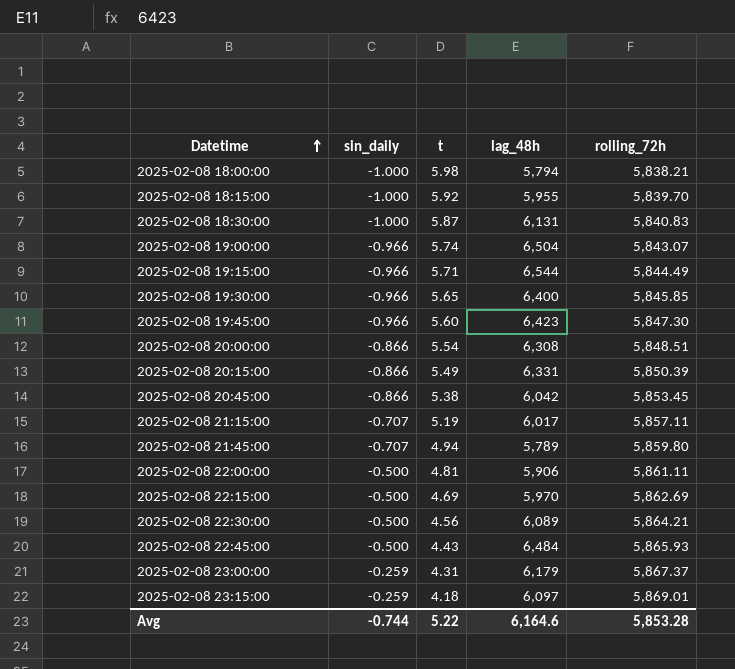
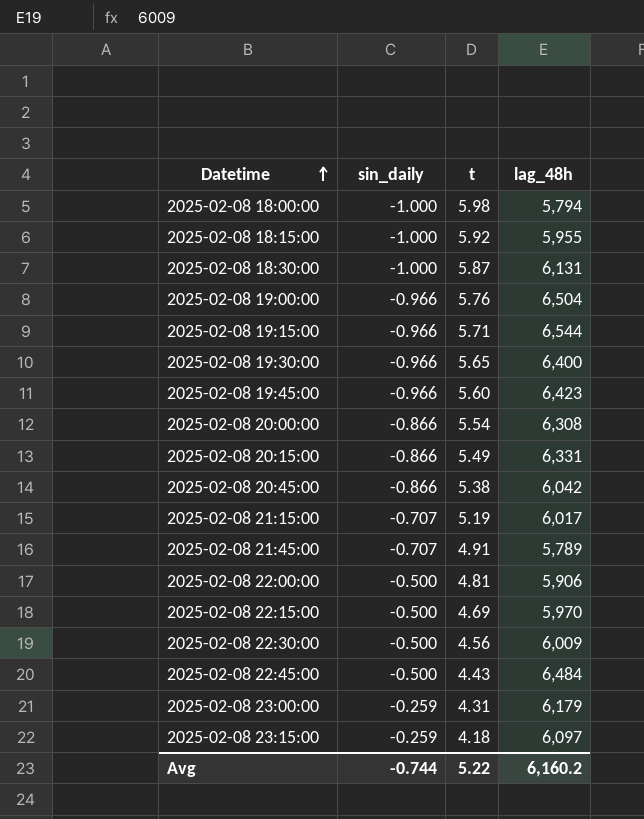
column rolling_72h | position: 5 -> none
2025-02-08 19:00:00 | t: 5.74 -> 5.76
2025-02-08 21:45:00 | t: 4.94 -> 4.91
2025-02-08 22:30:00 | lag_48h: 6,089 -> 6,009
Avg | lag_48h: 6,164.6 -> 6,160.2

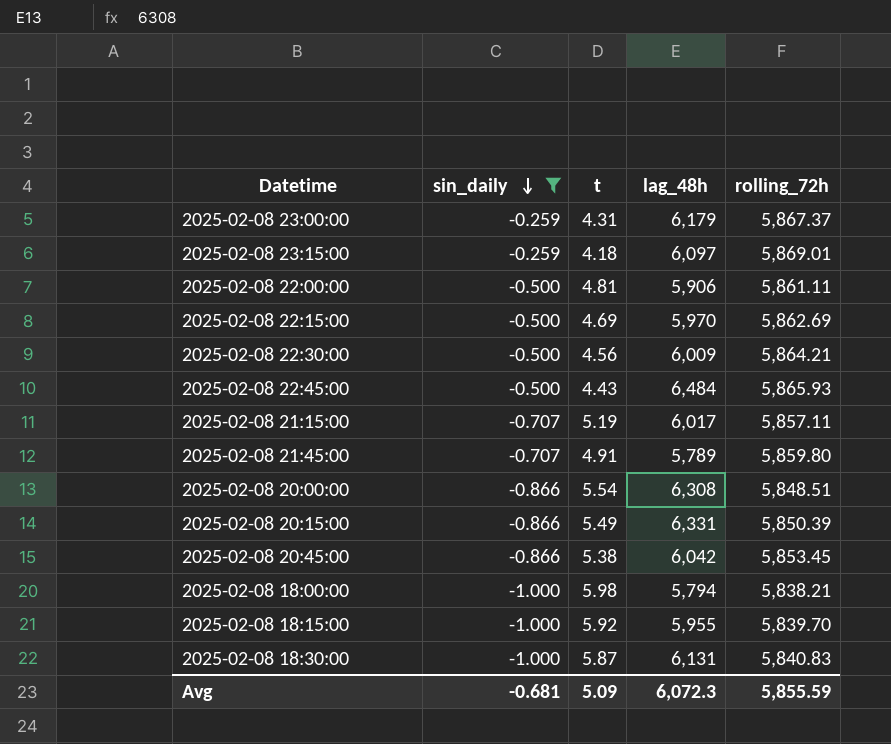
filter: none -> sin_daily != -0.966
row order: Datetime ascending -> sin_daily descending
column rolling_72h | position: none -> 5
Avg | sin_daily: -0.744 -> -0.681
Avg | t: 5.22 -> 5.09
Avg | lag_48h: 6,160.2 -> 6,072.3

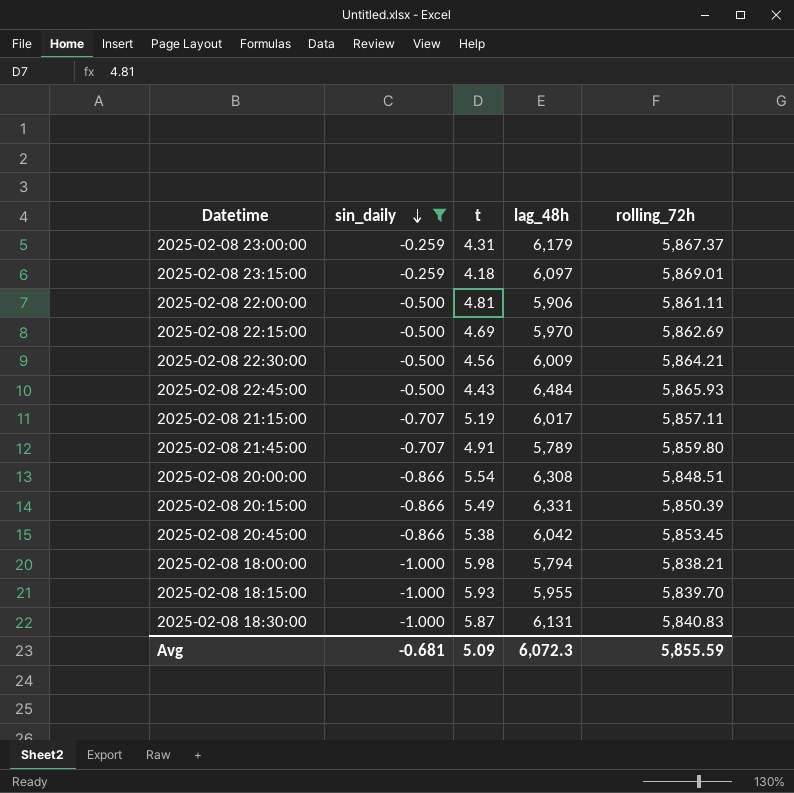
2025-02-08 18:15:00 | t: 5.92 -> 5.93

